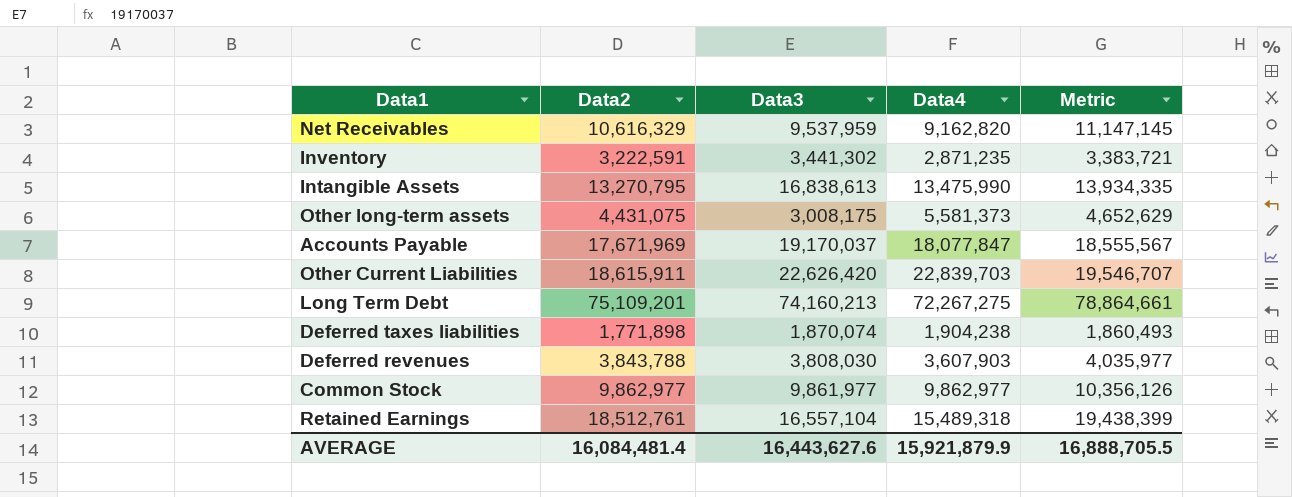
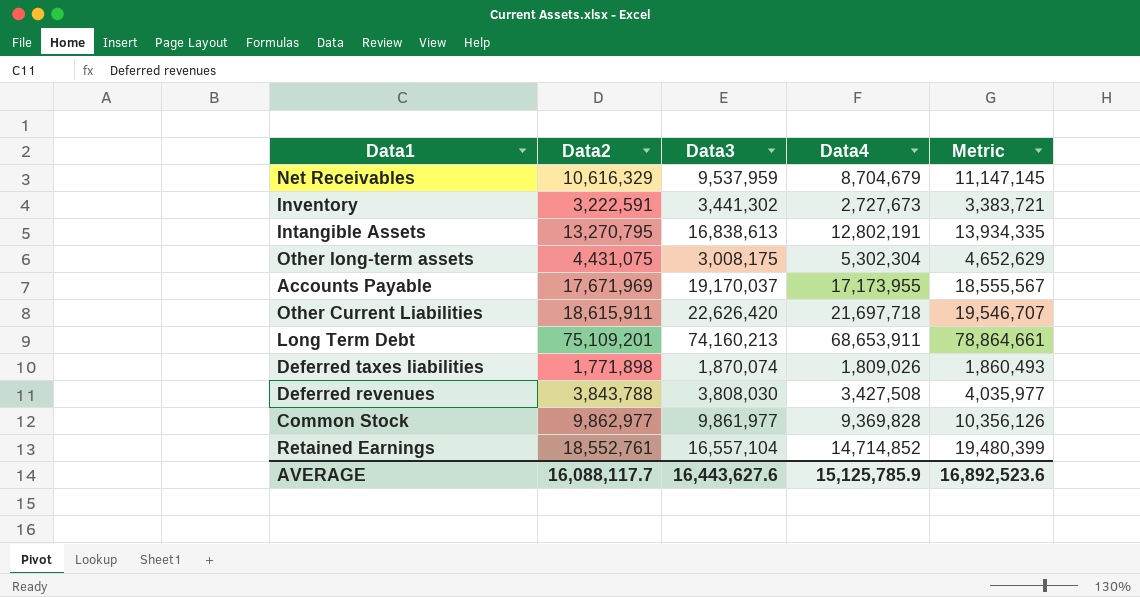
Net Receivables | Data4: 9,162,820 -> 8,704,679
Inventory | Data4: 2,871,235 -> 2,727,673
Intangible Assets | Data4: 13,475,990 -> 12,802,191
Other long-term assets | Data4: 5,581,373 -> 5,302,304
Accounts Payable | Data4: 18,077,847 -> 17,173,955
Other Current Liabilities | Data4: 22,839,703 -> 21,697,718
Long Term Debt | Data4: 72,267,275 -> 68,653,911
Deferred taxes liabilities | Data4: 1,904,238 -> 1,809,026
Deferred revenues | Data4: 3,607,903 -> 3,427,508
Common Stock | Data4: 9,862,977 -> 9,369,828
Retained Earnings | Data2: 18,512,761 -> 18,552,761
Retained Earnings | Data4: 15,489,318 -> 14,714,852
Retained Earnings | Metric: 19,438,399 -> 19,480,399
AVERAGE | Data2: 16,084,481.4 -> 16,088,117.7
AVERAGE | Data4: 15,921,879.9 -> 15,125,785.9
AVERAGE | Metric: 16,888,705.5 -> 16,892,523.6

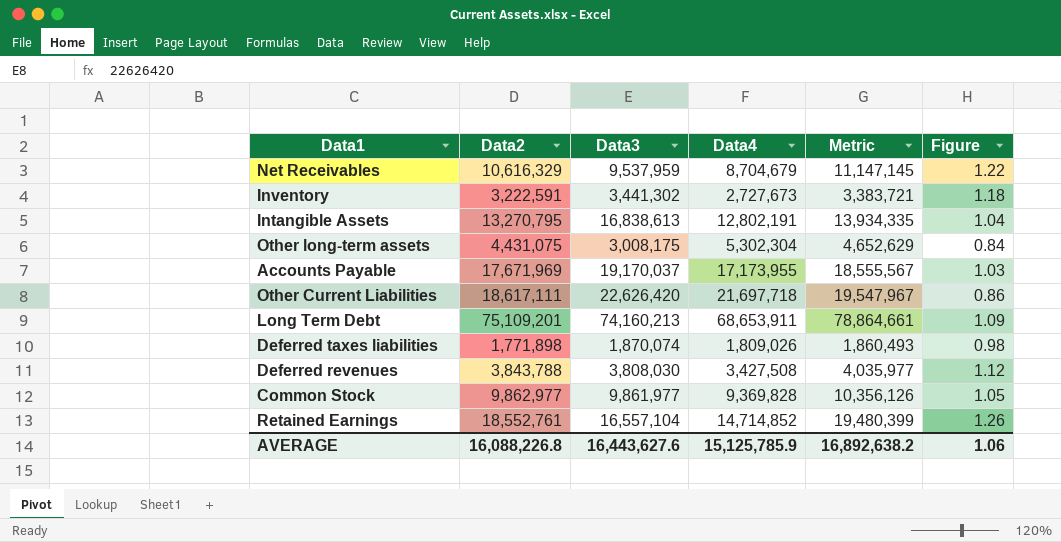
column Figure | formula: none -> [Data2] / [Data4]
Other Current Liabilities | Data2: 18,615,911 -> 18,617,111
Other Current Liabilities | Metric: 19,546,707 -> 19,547,967
AVERAGE | Data2: 16,088,117.7 -> 16,088,226.8
AVERAGE | Metric: 16,892,523.6 -> 16,892,638.2

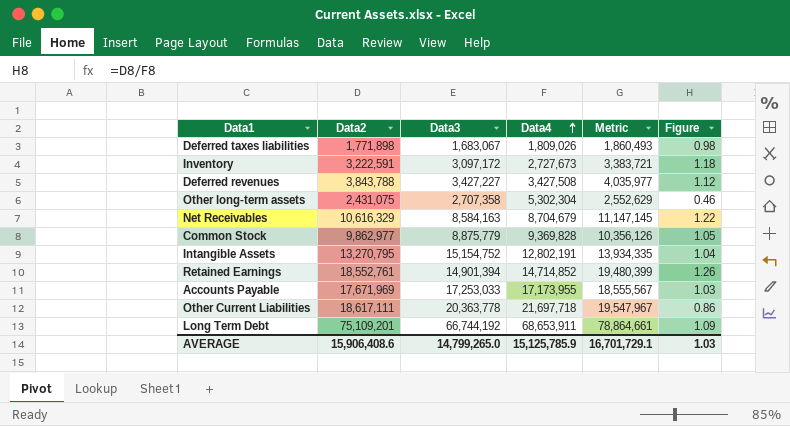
row order: none -> Data4 ascending
Deferred taxes liabilities | Data3: 1,870,074 -> 1,683,067
Inventory | Data3: 3,441,302 -> 3,097,172
Deferred revenues | Data3: 3,808,030 -> 3,427,227
Other long-term assets | Data2: 4,431,075 -> 2,431,075
Other long-term assets | Data3: 3,008,175 -> 2,707,358
Other long-term assets | Metric: 4,652,629 -> 2,552,629
Other long-term assets | Figure: 0.84 -> 0.46
Net Receivables | Data3: 9,537,959 -> 8,584,163
Common Stock | Data3: 9,861,977 -> 8,875,779
Intangible Assets | Data3: 16,838,613 -> 15,154,752
Retained Earnings | Data3: 16,557,104 -> 14,901,394
Accounts Payable | Data3: 19,170,037 -> 17,253,033
Other Current Liabilities | Data3: 22,626,420 -> 20,363,778
Long Term Debt | Data3: 74,160,213 -> 66,744,192
AVERAGE | Data2: 16,088,226.8 -> 15,906,408.6
AVERAGE | Data3: 16,443,627.6 -> 14,799,265.0
AVERAGE | Metric: 16,892,638.2 -> 16,701,729.1
AVERAGE | Figure: 1.06 -> 1.03

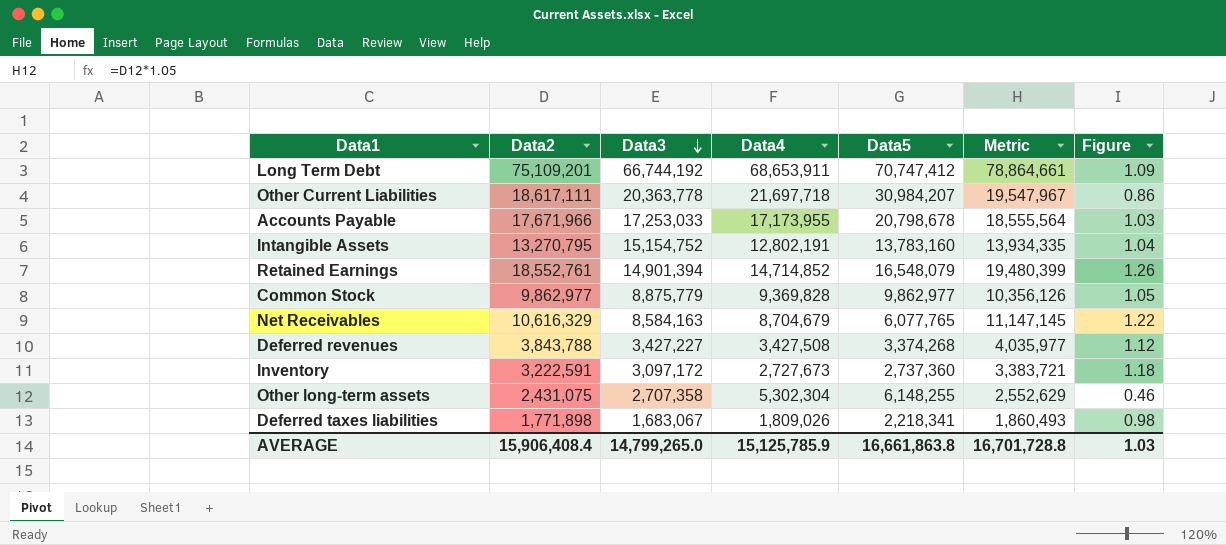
row order: Data4 ascending -> Data3 descending
column Data5 | position: none -> 5
Accounts Payable | Data2: 17,671,969 -> 17,671,966
Accounts Payable | Metric: 18,555,567 -> 18,555,564
AVERAGE | Data2: 15,906,408.6 -> 15,906,408.4
AVERAGE | Metric: 16,701,729.1 -> 16,701,728.8

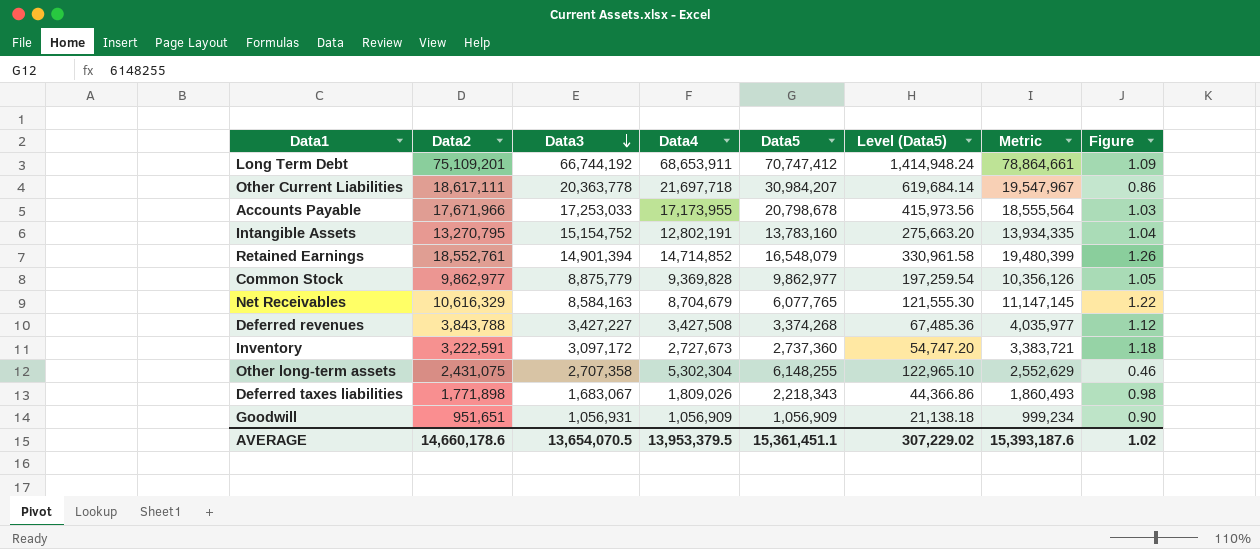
column Level (Data5) | formula: none -> [Data5] * 0.02
Deferred taxes liabilities | Data5: 2,218,341 -> 2,218,343
row Goodwill: none -> 951,651 | 1,056,931 | 1,056,909 | 1,056,909 | 21,138.18 | 999,234 | 0.90
AVERAGE | Data2: 15,906,408.4 -> 14,660,178.6
AVERAGE | Data3: 14,799,265.0 -> 13,654,070.5
AVERAGE | Data4: 15,125,785.9 -> 13,953,379.5
AVERAGE | Data5: 16,661,863.8 -> 15,361,451.1
AVERAGE | Metric: 16,701,728.8 -> 15,393,187.6
AVERAGE | Figure: 1.03 -> 1.02

